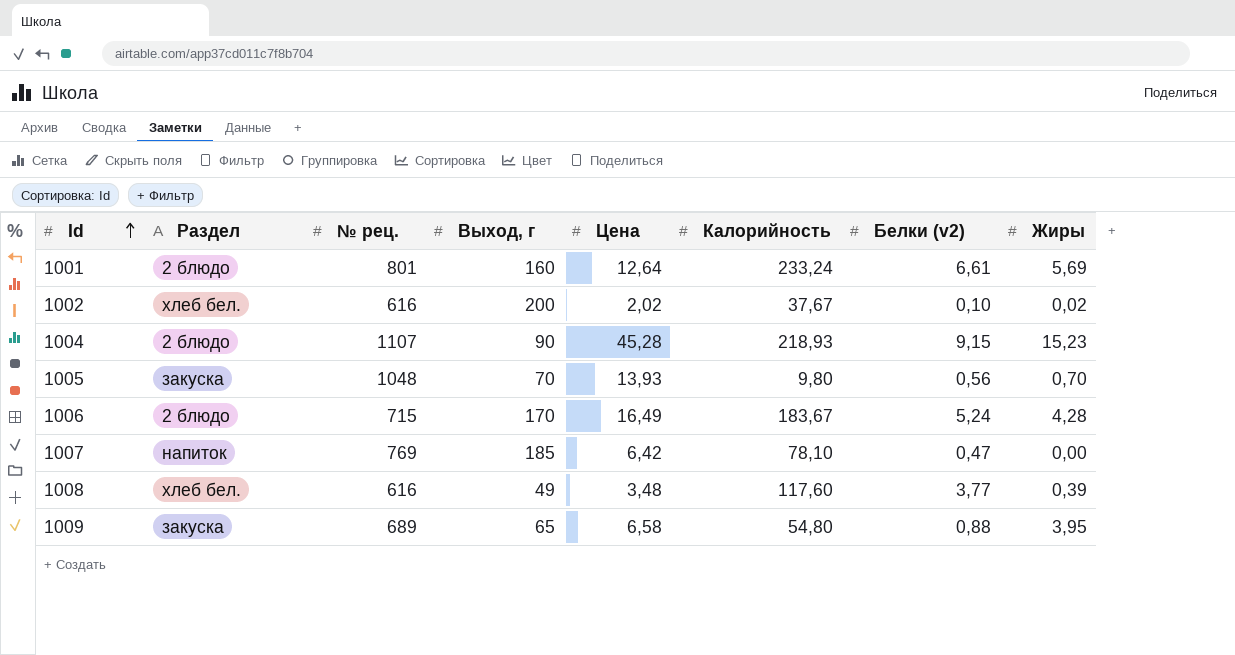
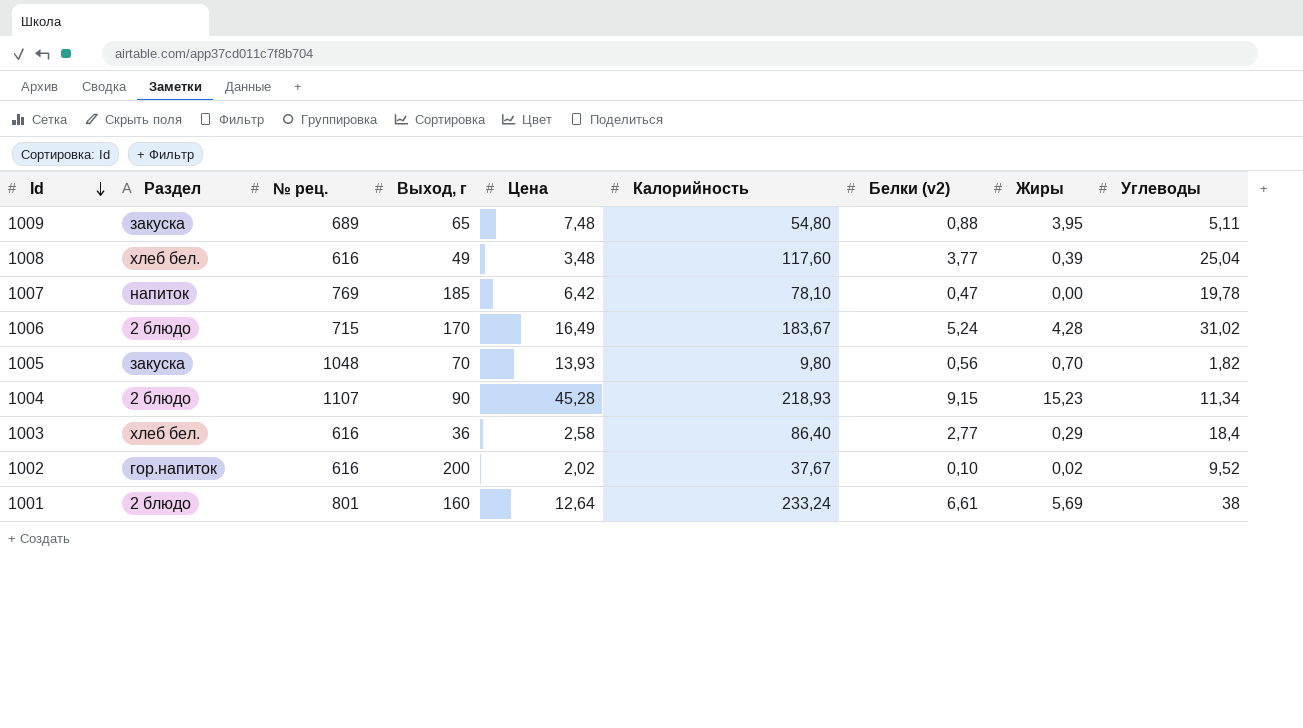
row order: Id ascending -> Id descending
column Углеводы | position: none -> 9
1009 | Цена: 6,58 -> 7,48
row 1003: none -> хлеб бел. | 616 | 36 | 2,58 | 86,40 | 2,77 | 0,29 | 18,4
1002 | Раздел: хлеб бел. -> гор.напиток

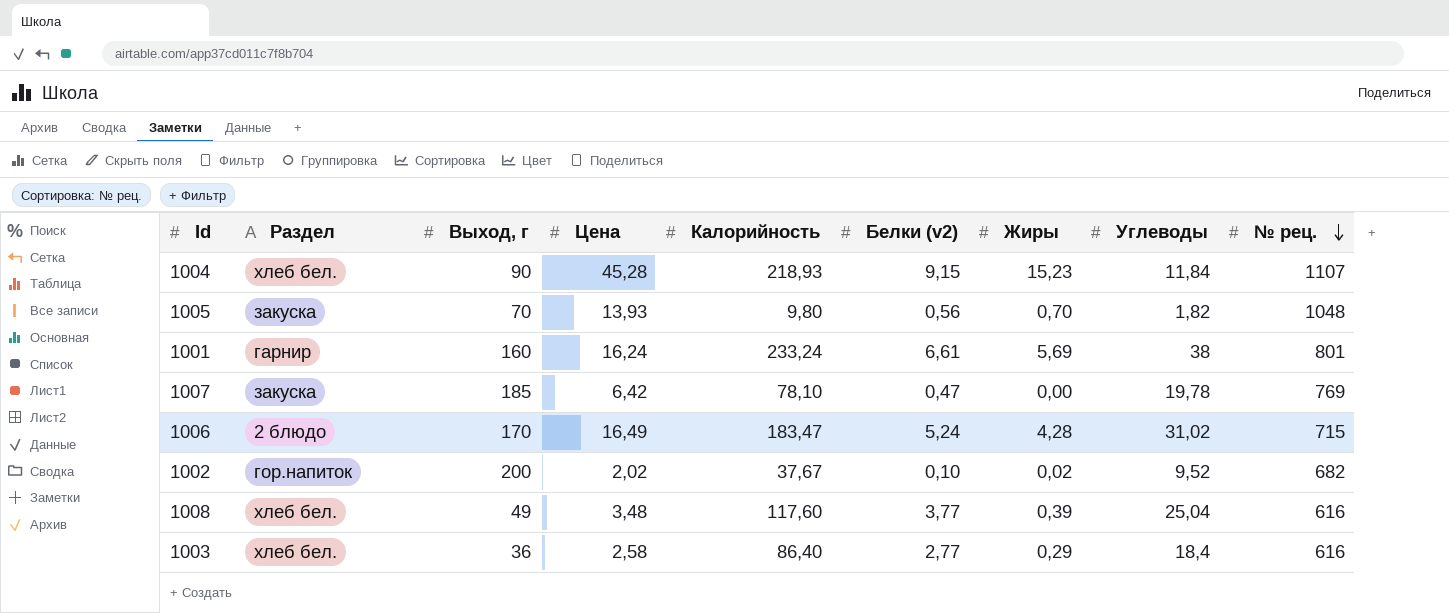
row order: Id descending -> № рец. descending
column № рец. | position: 3 -> 9
row 1009: закуска | 689 | 65 | 7,48 | 54,80 | 0,88 | 3,95 | 5,11 -> none
1004 | Раздел: 2 блюдо -> хлеб бел.
1004 | Углеводы: 11,34 -> 11,84
1001 | Раздел: 2 блюдо -> гарнир
1001 | Цена: 12,64 -> 16,24
1007 | Раздел: напиток -> закуска
1006 | Калорийность: 183,67 -> 183,47
1002 | № рец.: 616 -> 682

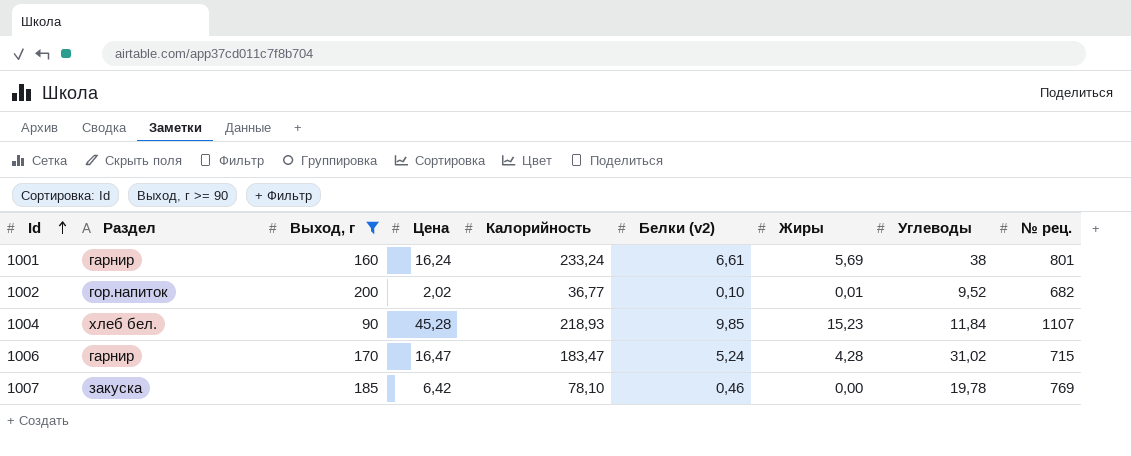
filter: none -> Выход, г >= 90
row order: № рец. descending -> Id ascending
1002 | Калорийность: 37,67 -> 36,77
1002 | Жиры: 0,02 -> 0,01
1004 | Белки (v2): 9,15 -> 9,85
1006 | Раздел: 2 блюдо -> гарнир
1006 | Цена: 16,49 -> 16,47
1007 | Белки (v2): 0,47 -> 0,46

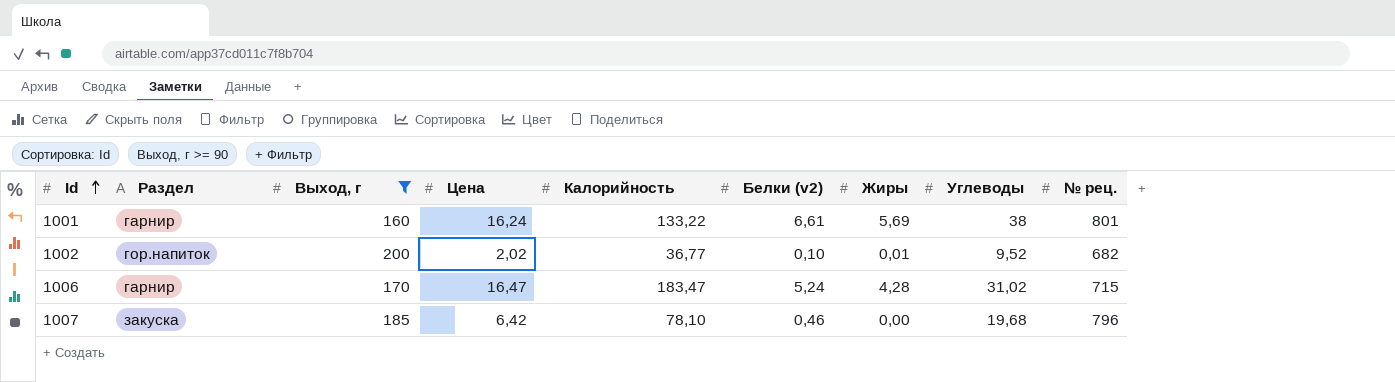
row 1004: хлеб бел. | 90 | 45,28 | 218,93 | 9,85 | 15,23 | 11,84 | 1107 -> none
1001 | Калорийность: 233,24 -> 133,22
1007 | Углеводы: 19,78 -> 19,68
1007 | № рец.: 769 -> 796

